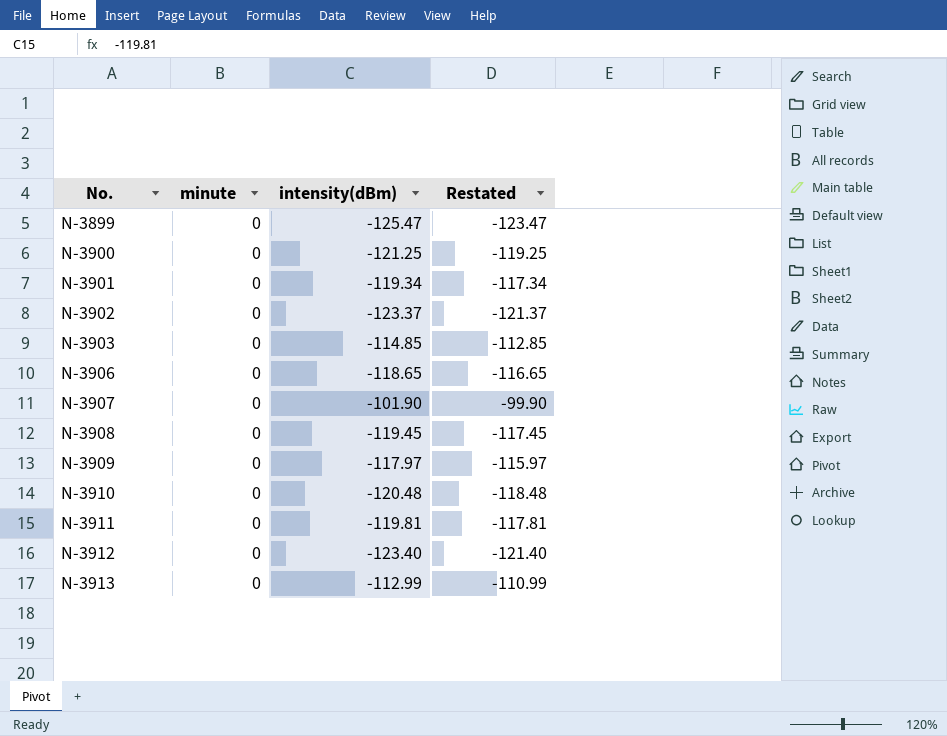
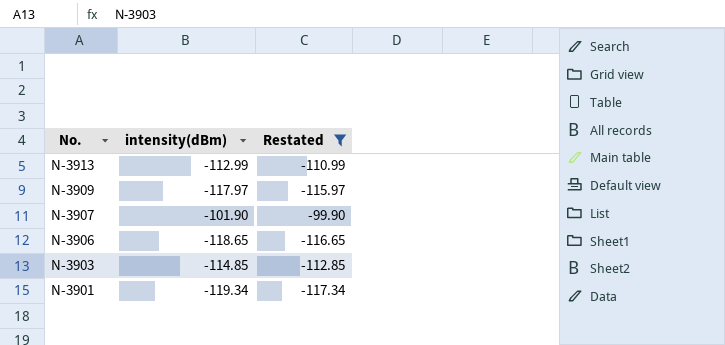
filter: none -> Restated >= -117.34
row order: No. ascending -> No. descending
column minute | position: 2 -> none

